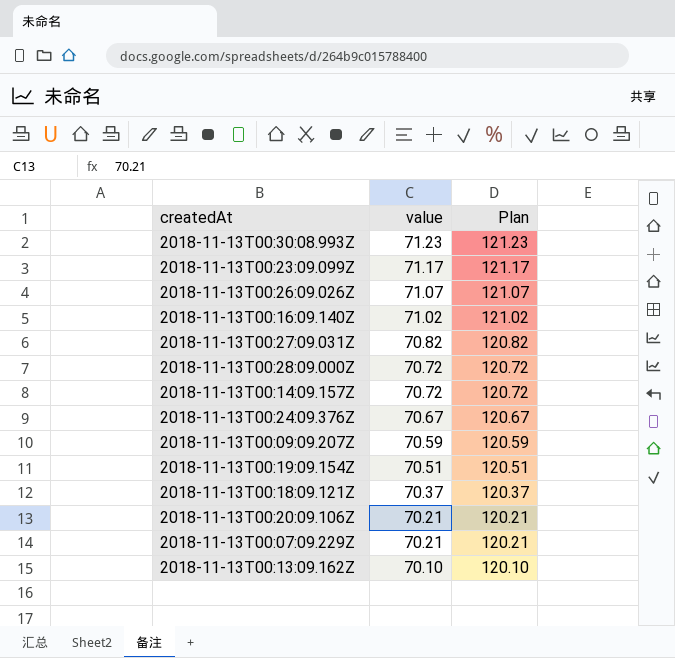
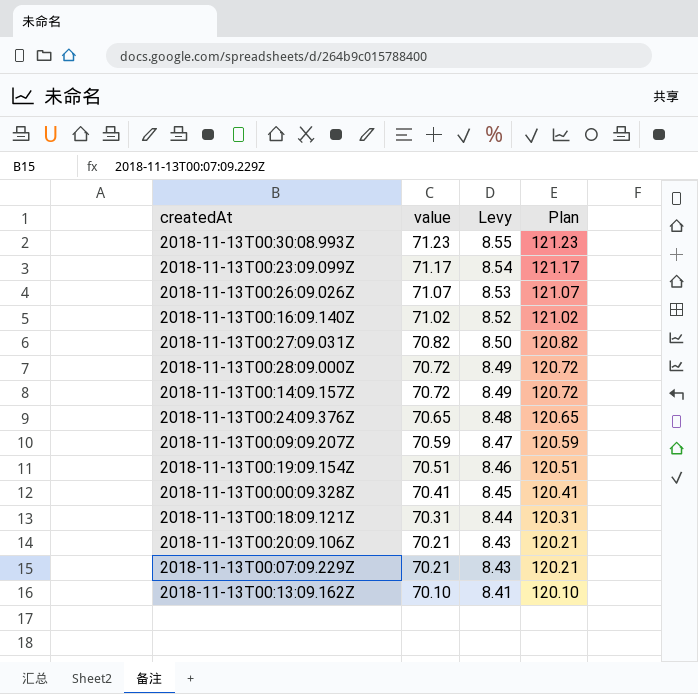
column Levy | formula: none -> [value] * 0.12
2018-11-13T00:24:09.376Z | value: 70.67 -> 70.65
2018-11-13T00:24:09.376Z | Plan: 120.67 -> 120.65
row 2018-11-13T00:00:09.328Z: none -> 70.41 | 8.45 | 120.41
2018-11-13T00:18:09.121Z | value: 70.37 -> 70.31
2018-11-13T00:18:09.121Z | Plan: 120.37 -> 120.31

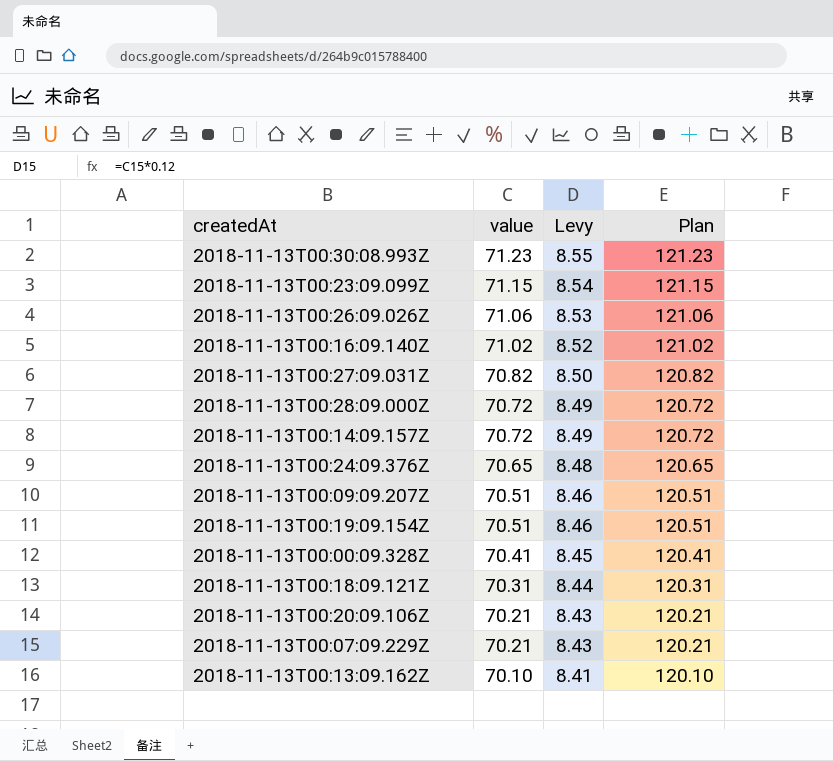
2018-11-13T00:23:09.099Z | value: 71.17 -> 71.15
2018-11-13T00:23:09.099Z | Plan: 121.17 -> 121.15
2018-11-13T00:26:09.026Z | value: 71.07 -> 71.06
2018-11-13T00:26:09.026Z | Plan: 121.07 -> 121.06
2018-11-13T00:09:09.207Z | value: 70.59 -> 70.51
2018-11-13T00:09:09.207Z | Levy: 8.47 -> 8.46
2018-11-13T00:09:09.207Z | Plan: 120.59 -> 120.51

